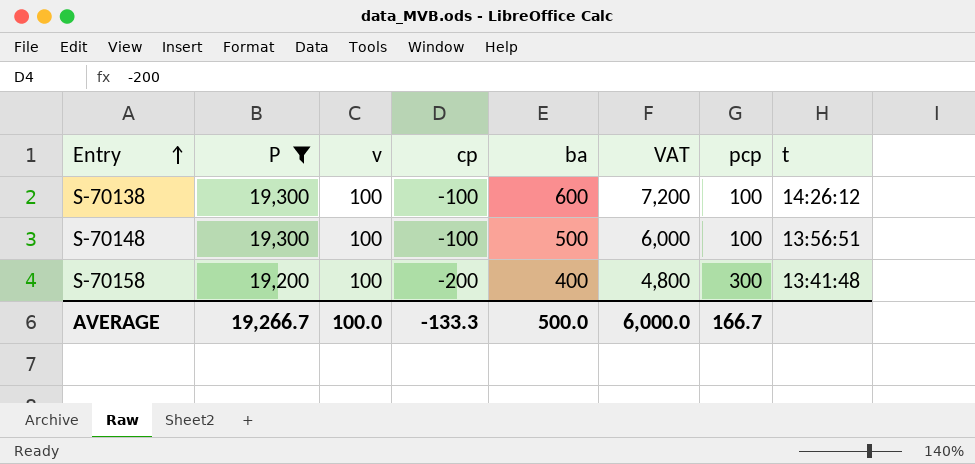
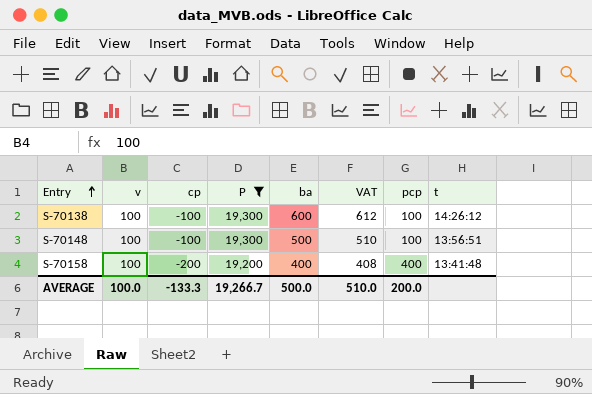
column P | position: 2 -> 4
column VAT | formula: [ba] * 12 -> [ba] * 1.02
S-70158 | pcp: 300 -> 400
AVERAGE | VAT: 6,000.0 -> 510.0
AVERAGE | pcp: 166.7 -> 200.0

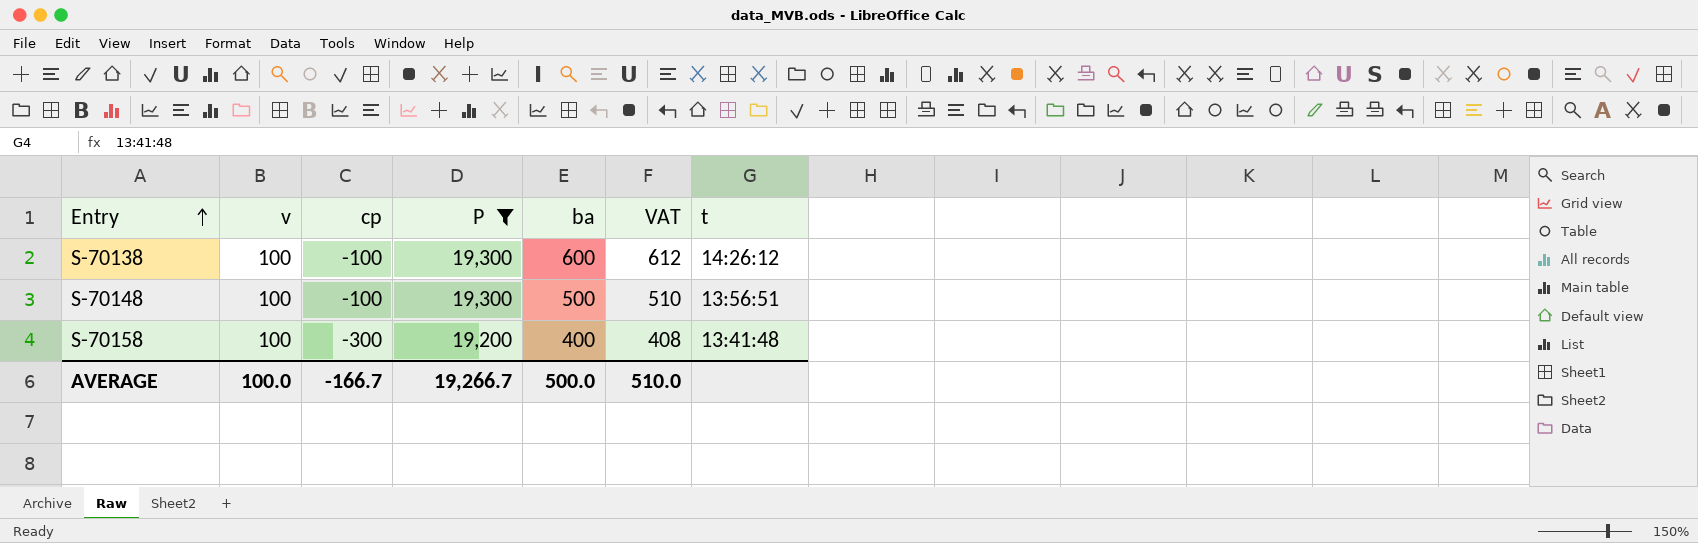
column pcp | position: 7 -> none
S-70158 | cp: -200 -> -300
AVERAGE | cp: -133.3 -> -166.7

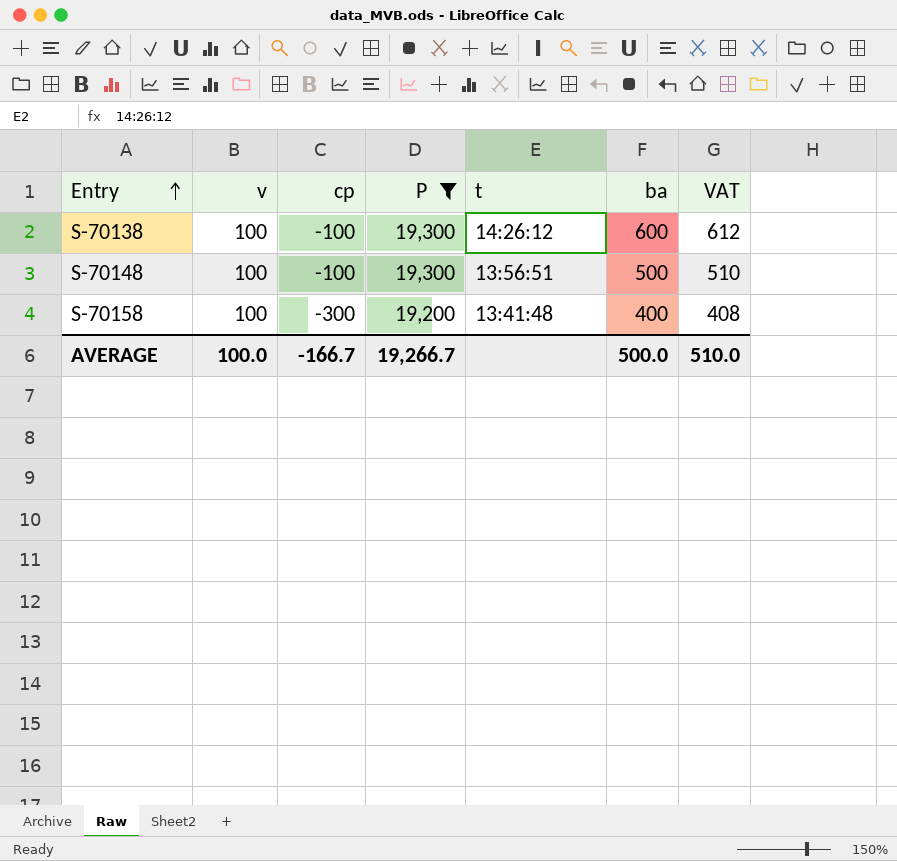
column t | position: 7 -> 5

